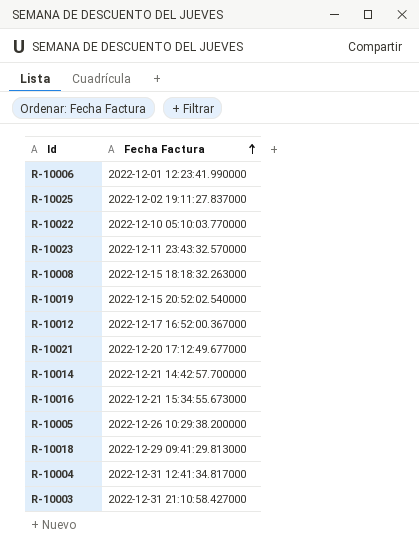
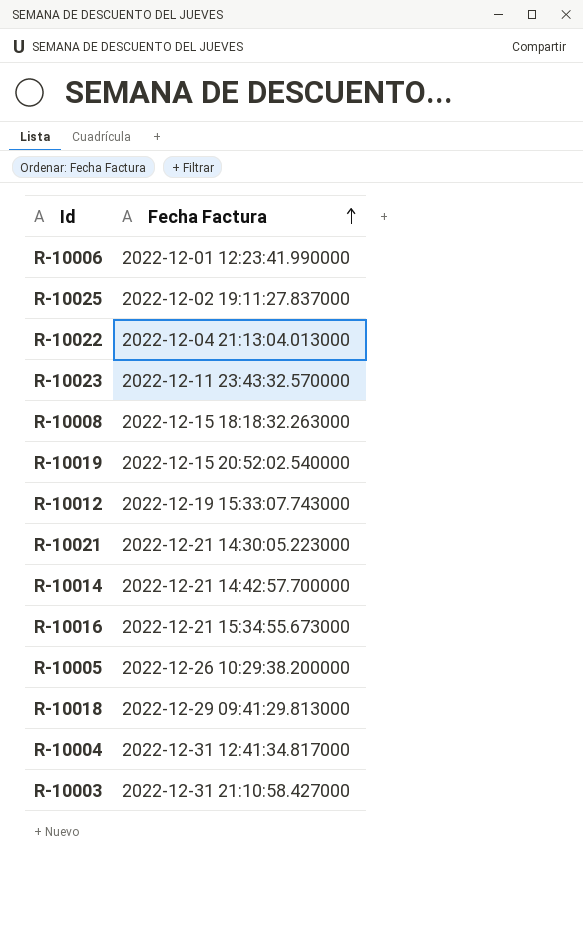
R-10022 | Fecha Factura: 2022-12-10 05:10:03.770000 -> 2022-12-04 21:13:04.013000
R-10012 | Fecha Factura: 2022-12-17 16:52:00.367000 -> 2022-12-19 15:33:07.743000
R-10021 | Fecha Factura: 2022-12-20 17:12:49.677000 -> 2022-12-21 14:30:05.223000

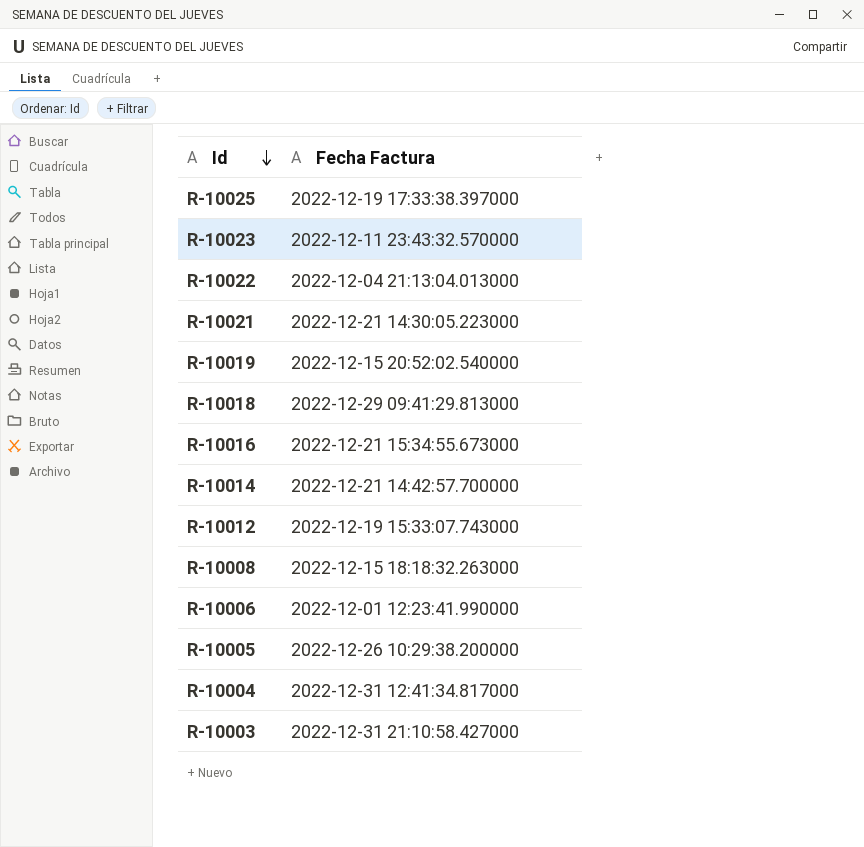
row order: Fecha Factura ascending -> Id descending
R-10025 | Fecha Factura: 2022-12-02 19:11:27.837000 -> 2022-12-19 17:33:38.397000

